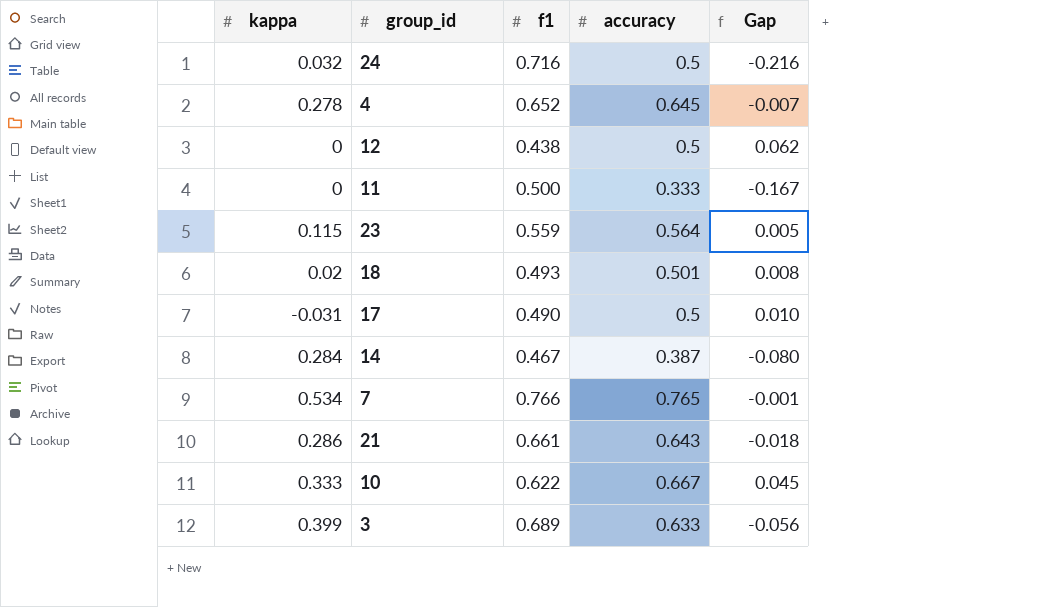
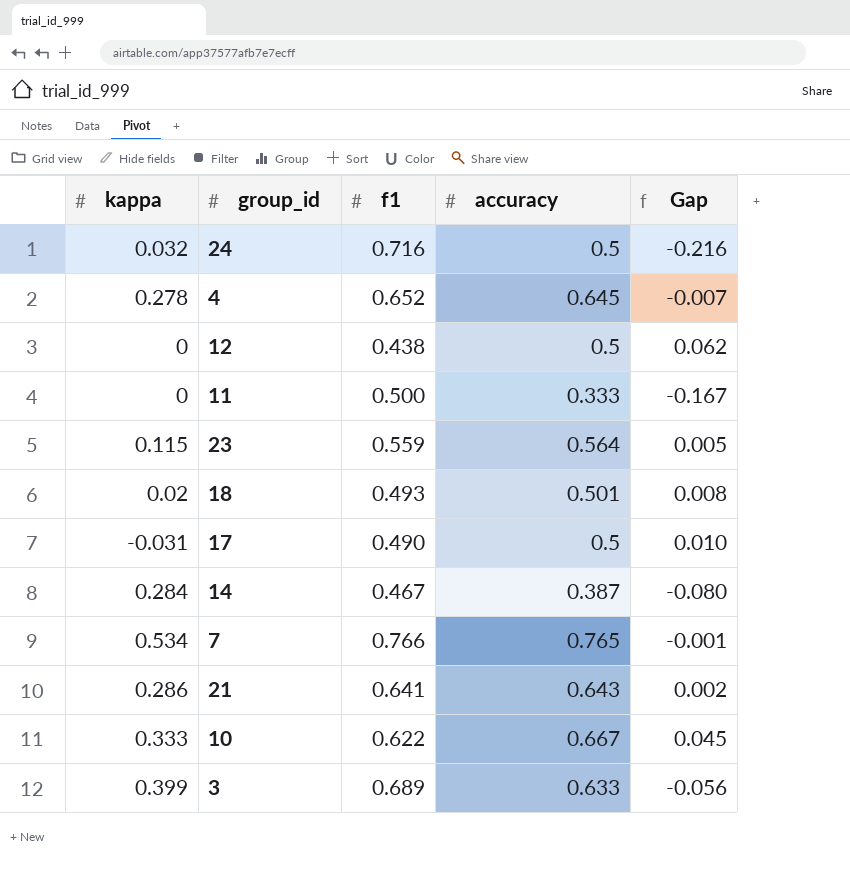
21 | f1: 0.661 -> 0.641
21 | Gap: -0.018 -> 0.002

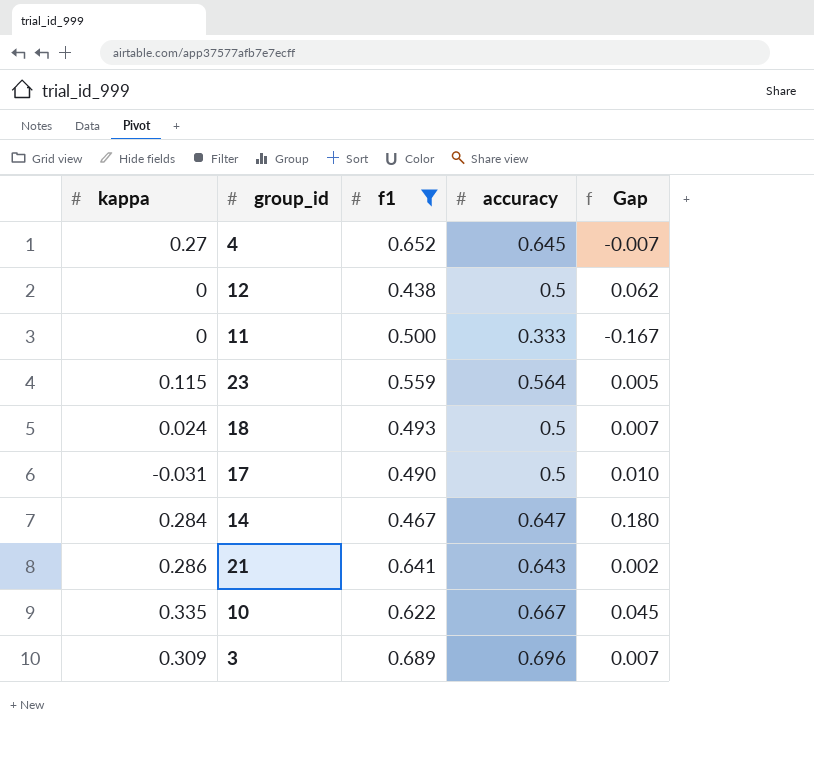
filter: none -> f1 <= 0.689
4 | kappa: 0.278 -> 0.27
18 | kappa: 0.02 -> 0.024
18 | accuracy: 0.501 -> 0.5
18 | Gap: 0.008 -> 0.007
14 | accuracy: 0.387 -> 0.647
14 | Gap: -0.080 -> 0.180
10 | kappa: 0.333 -> 0.335
3 | kappa: 0.399 -> 0.309
3 | accuracy: 0.633 -> 0.696
3 | Gap: -0.056 -> 0.007

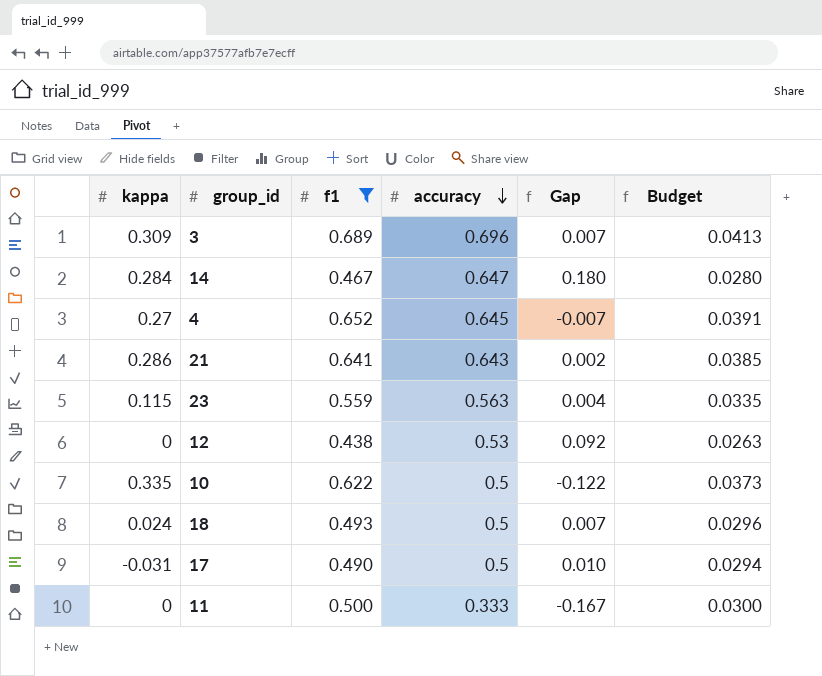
row order: none -> accuracy descending
column Budget | formula: none -> [f1] * 0.06
23 | accuracy: 0.564 -> 0.563
23 | Gap: 0.005 -> 0.004
12 | accuracy: 0.5 -> 0.53
12 | Gap: 0.062 -> 0.092
10 | accuracy: 0.667 -> 0.5
10 | Gap: 0.045 -> -0.122

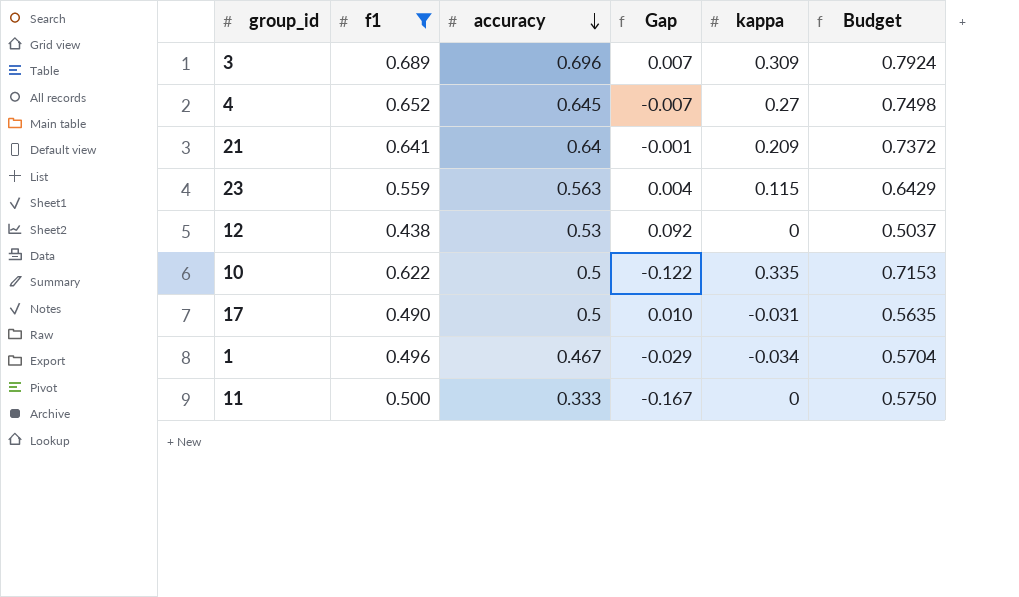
column kappa | position: 1 -> 5
column Budget | formula: [f1] * 0.06 -> [f1] * 1.15
row 14: 0.284 | 0.467 | 0.647 | 0.180 | 0.0280 -> none
row 18: 0.024 | 0.493 | 0.5 | 0.007 | 0.0296 -> none
21 | accuracy: 0.643 -> 0.64
21 | Gap: 0.002 -> -0.001
21 | kappa: 0.286 -> 0.209
row 1: none -> 0.496 | 0.467 | -0.029 | -0.034 | 0.5704

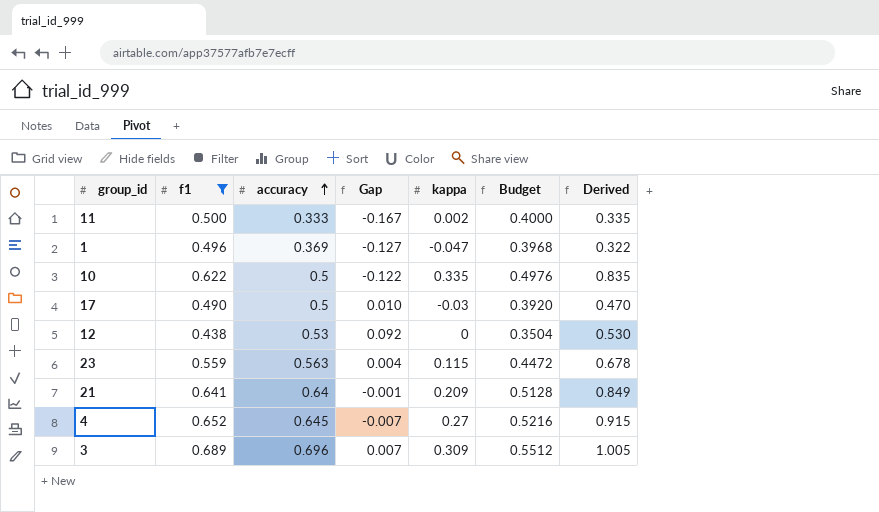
row order: accuracy descending -> accuracy ascending
column Budget | formula: [f1] * 1.15 -> [f1] * 0.8
column Derived | formula: none -> [accuracy] + [kappa]
11 | kappa: 0 -> 0.002
1 | accuracy: 0.467 -> 0.369
1 | Gap: -0.029 -> -0.127
1 | kappa: -0.034 -> -0.047
17 | kappa: -0.031 -> -0.03

